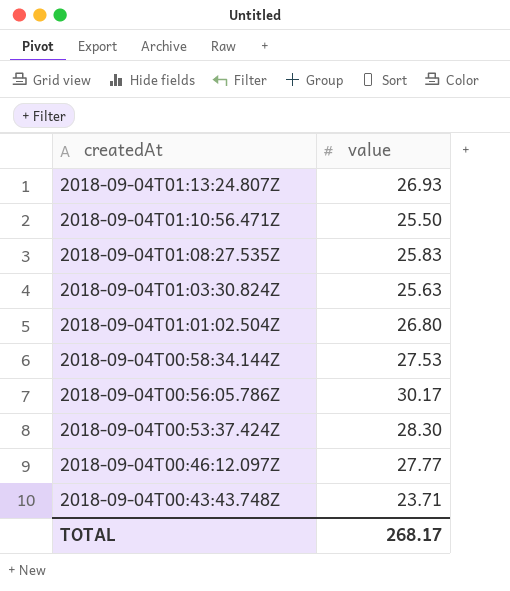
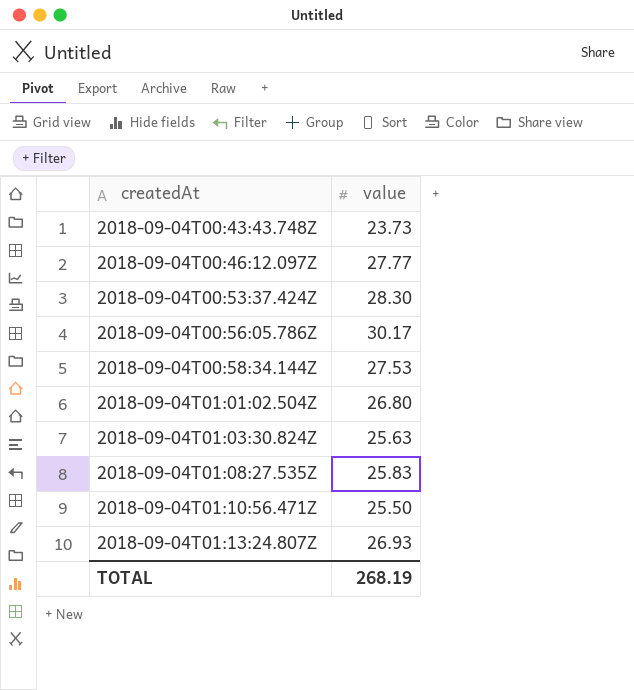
row order: createdAt descending -> createdAt ascending
2018-09-04T00:43:43.748Z | value: 23.71 -> 23.73
TOTAL | value: 268.17 -> 268.19

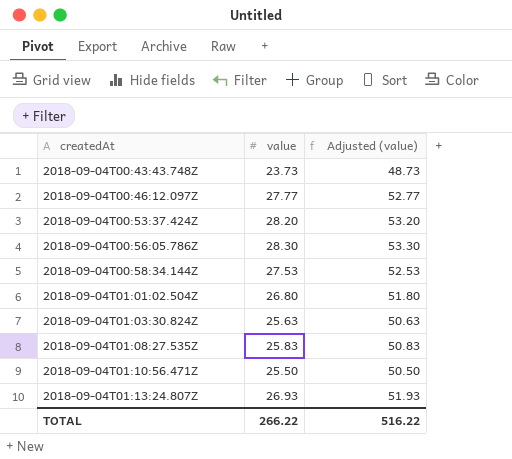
column Adjusted (value) | formula: none -> [value] + 25
2018-09-04T00:53:37.424Z | value: 28.30 -> 28.20
2018-09-04T00:56:05.786Z | value: 30.17 -> 28.30
TOTAL | value: 268.19 -> 266.22

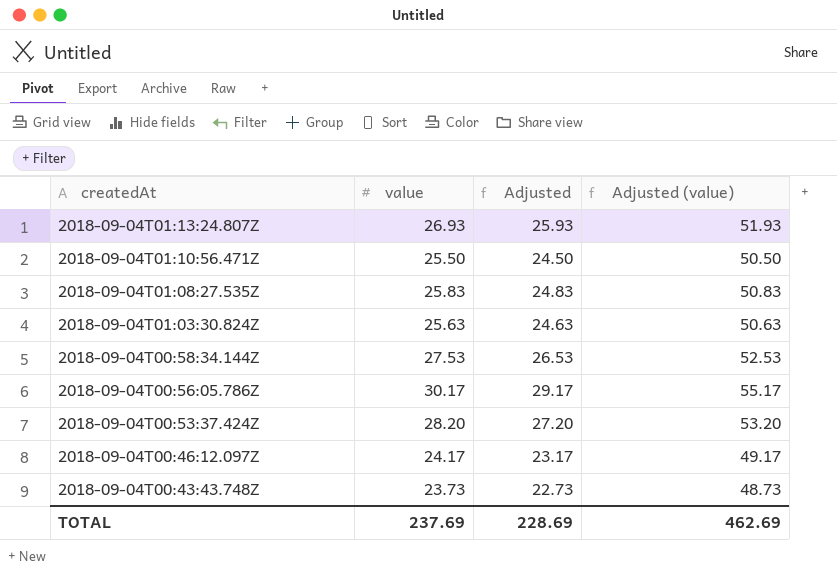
row order: createdAt ascending -> createdAt descending
column Adjusted | formula: none -> [value] - 1
row 2018-09-04T01:01:02.504Z: 26.80 | 51.80 -> none
2018-09-04T00:56:05.786Z | value: 28.30 -> 30.17
2018-09-04T00:56:05.786Z | Adjusted (value): 53.30 -> 55.17
2018-09-04T00:46:12.097Z | value: 27.77 -> 24.17
2018-09-04T00:46:12.097Z | Adjusted (value): 52.77 -> 49.17
TOTAL | value: 266.22 -> 237.69
TOTAL | Adjusted (value): 516.22 -> 462.69

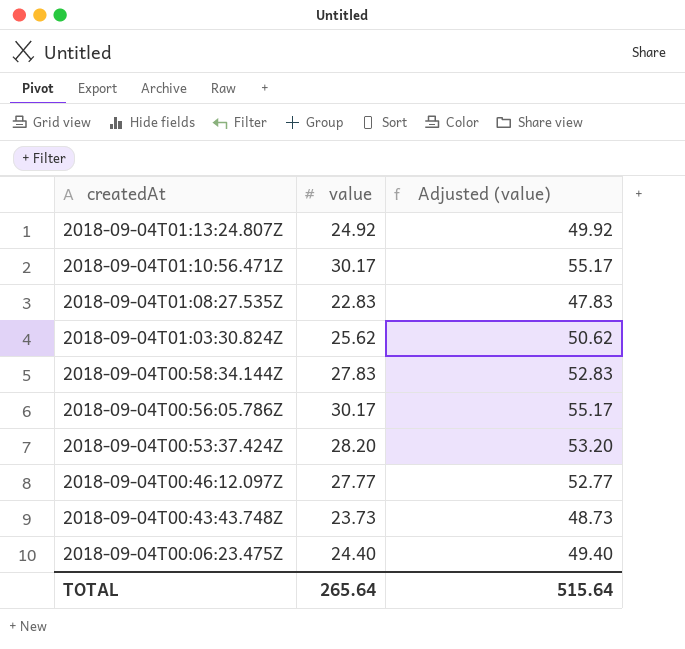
column Adjusted | formula: [value] - 1 -> none
2018-09-04T01:13:24.807Z | value: 26.93 -> 24.92
2018-09-04T01:13:24.807Z | Adjusted (value): 51.93 -> 49.92
2018-09-04T01:10:56.471Z | value: 25.50 -> 30.17
2018-09-04T01:10:56.471Z | Adjusted (value): 50.50 -> 55.17
2018-09-04T01:08:27.535Z | value: 25.83 -> 22.83
2018-09-04T01:08:27.535Z | Adjusted (value): 50.83 -> 47.83
2018-09-04T01:03:30.824Z | value: 25.63 -> 25.62
2018-09-04T01:03:30.824Z | Adjusted (value): 50.63 -> 50.62
2018-09-04T00:58:34.144Z | value: 27.53 -> 27.83
2018-09-04T00:58:34.144Z | Adjusted (value): 52.53 -> 52.83
2018-09-04T00:46:12.097Z | value: 24.17 -> 27.77
2018-09-04T00:46:12.097Z | Adjusted (value): 49.17 -> 52.77
row 2018-09-04T00:06:23.475Z: none -> 24.40 | 49.40
TOTAL | value: 237.69 -> 265.64
TOTAL | Adjusted (value): 462.69 -> 515.64

